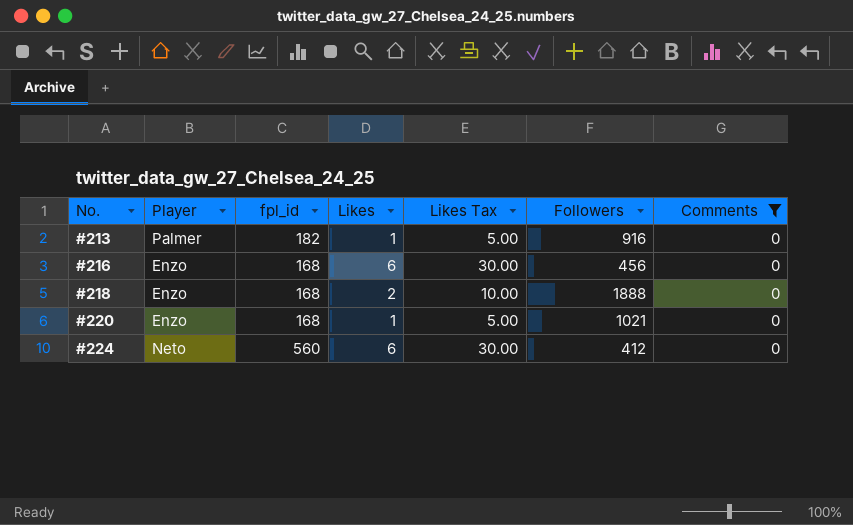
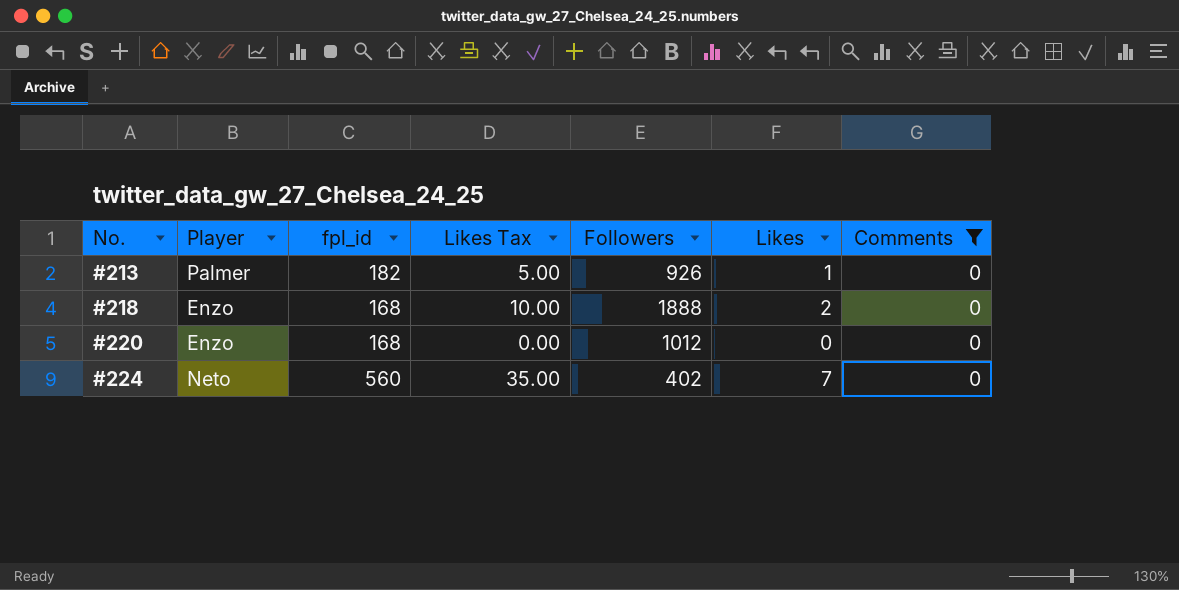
column Likes | position: 4 -> 6
row #216: Enzo | 168 | 6 | 30.00 | 456 | 0 -> none
#213 | Followers: 916 -> 926
#220 | Likes Tax: 5.00 -> 0.00
#220 | Followers: 1021 -> 1012
#220 | Likes: 1 -> 0
#224 | Likes Tax: 30.00 -> 35.00
#224 | Followers: 412 -> 402
#224 | Likes: 6 -> 7

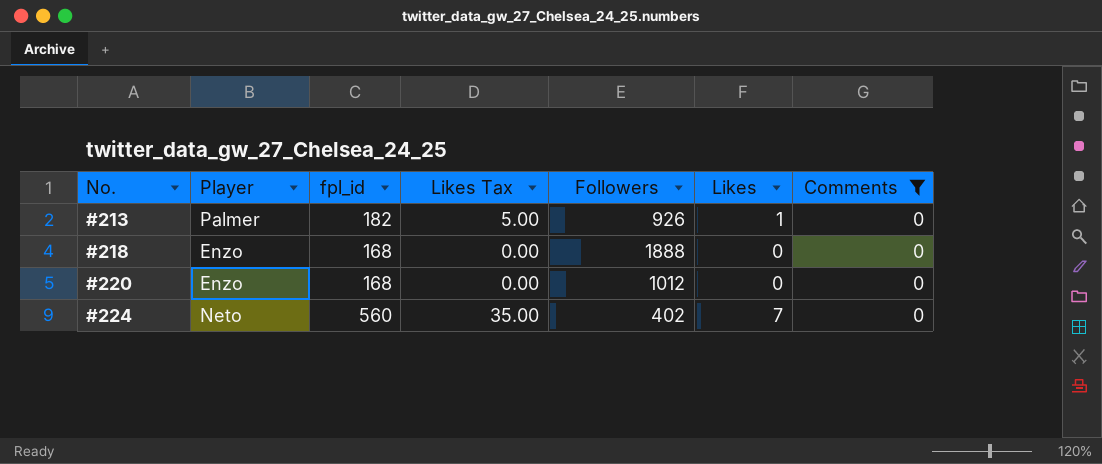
#218 | Likes Tax: 10.00 -> 0.00
#218 | Likes: 2 -> 0

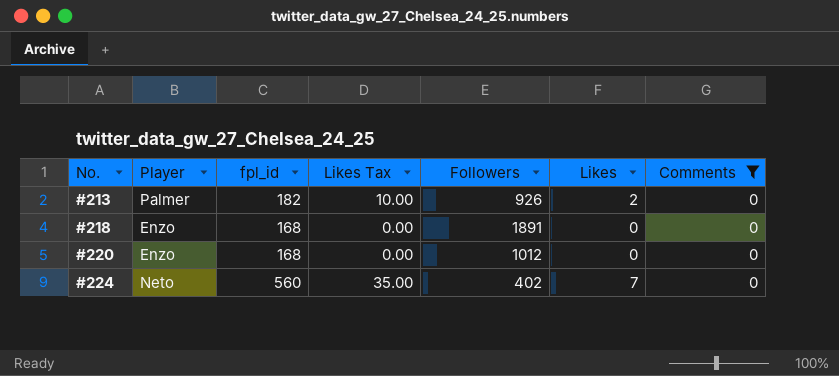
#213 | Likes Tax: 5.00 -> 10.00
#213 | Likes: 1 -> 2
#218 | Followers: 1888 -> 1891

